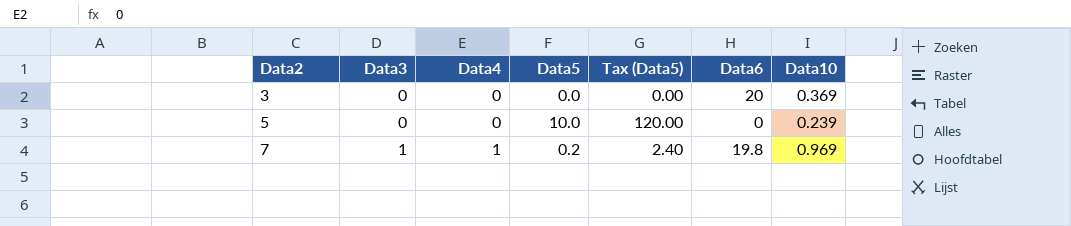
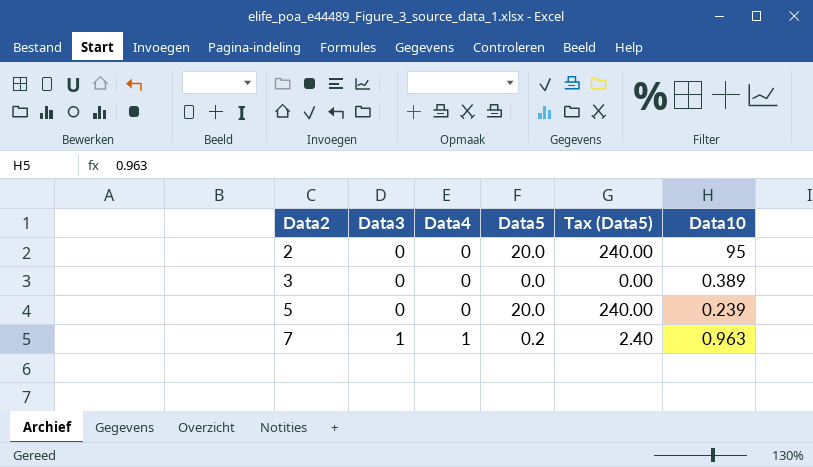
column Data6 | position: 6 -> none
row 2: none -> 0 | 0 | 20.0 | 240.00 | 95
3 | Data10: 0.369 -> 0.389
5 | Data5: 10.0 -> 20.0
5 | Tax (Data5): 120.00 -> 240.00
7 | Data10: 0.969 -> 0.963

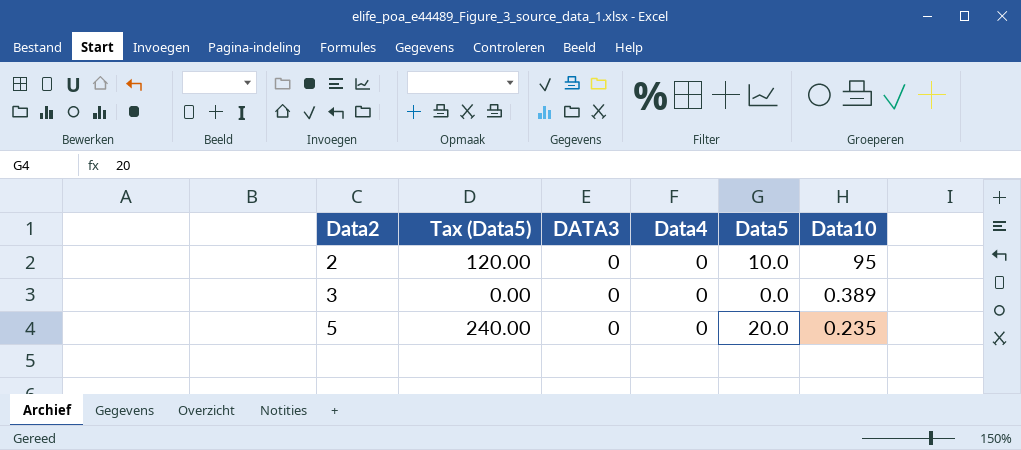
column Tax (Data5) | position: 5 -> 2
column name: Data3 -> DATA3
row 7: 1 | 1 | 0.2 | 2.40 | 0.963 -> none
2 | Tax (Data5): 240.00 -> 120.00
2 | Data5: 20.0 -> 10.0
5 | Data10: 0.239 -> 0.235

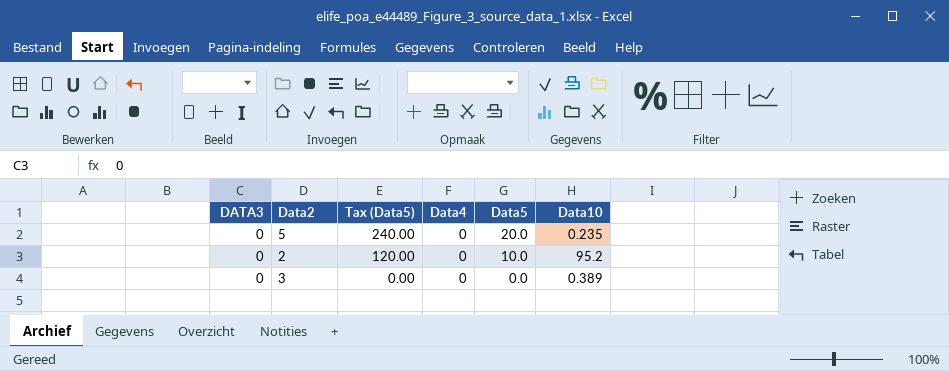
row order: Data2 ascending -> Tax (Data5) descending
column DATA3 | position: 3 -> 1
2 | Data10: 95 -> 95.2

